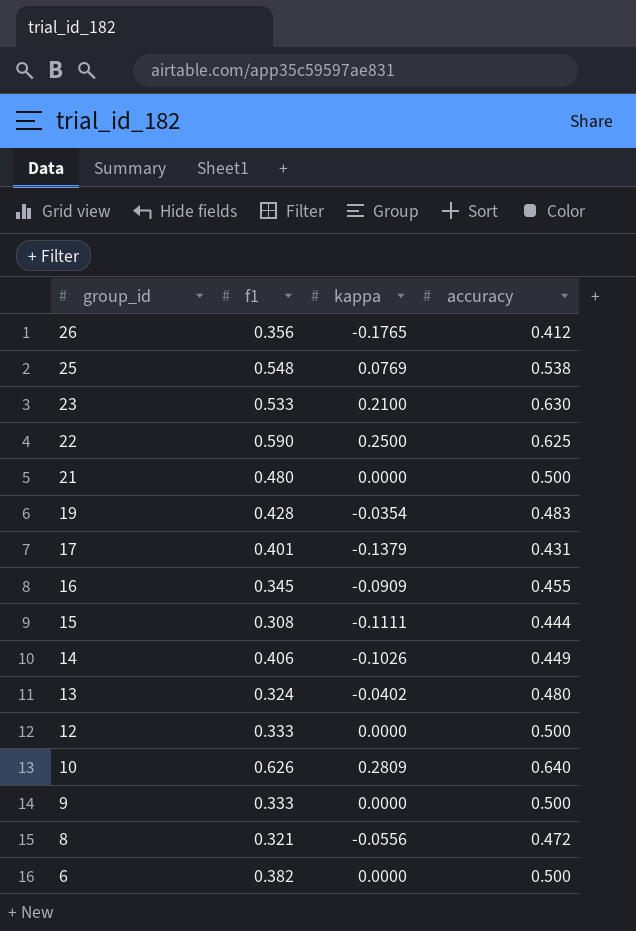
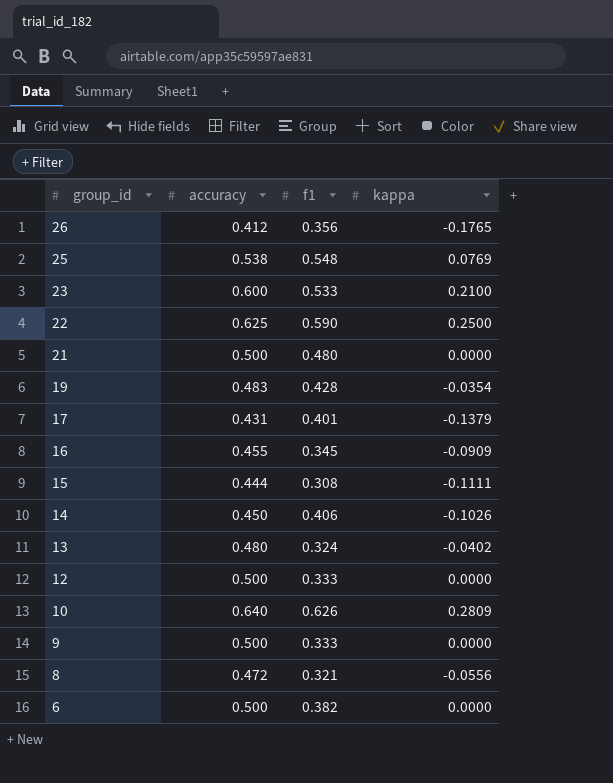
column accuracy | position: 4 -> 2
23 | accuracy: 0.630 -> 0.600
14 | accuracy: 0.449 -> 0.450

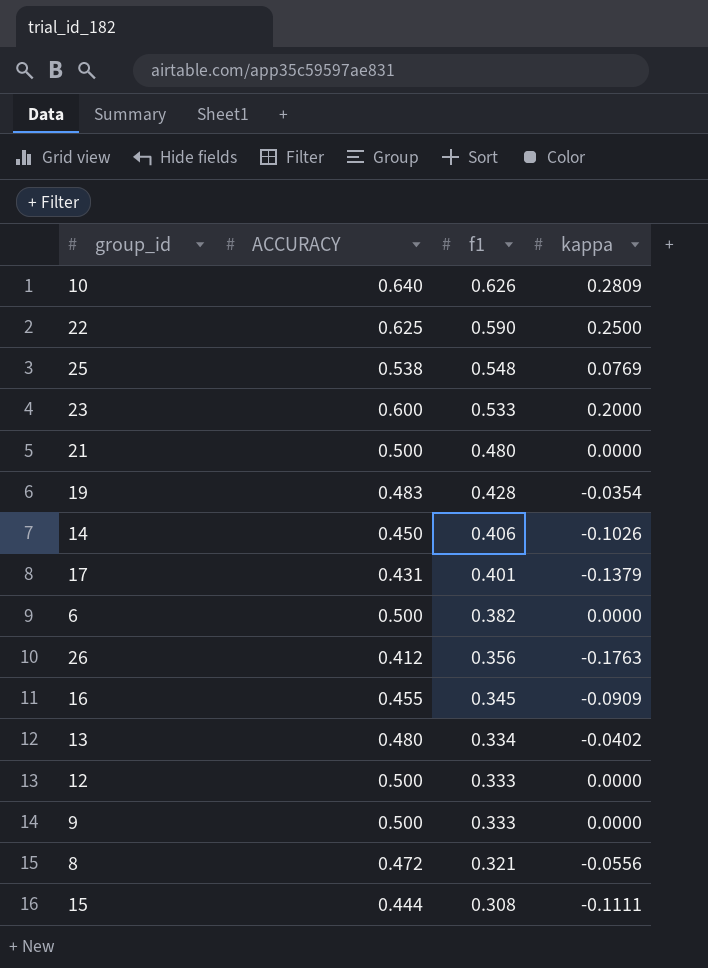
row order: group_id descending -> f1 descending
column name: accuracy -> ACCURACY
23 | kappa: 0.2100 -> 0.2000
26 | kappa: -0.1765 -> -0.1763
13 | f1: 0.324 -> 0.334

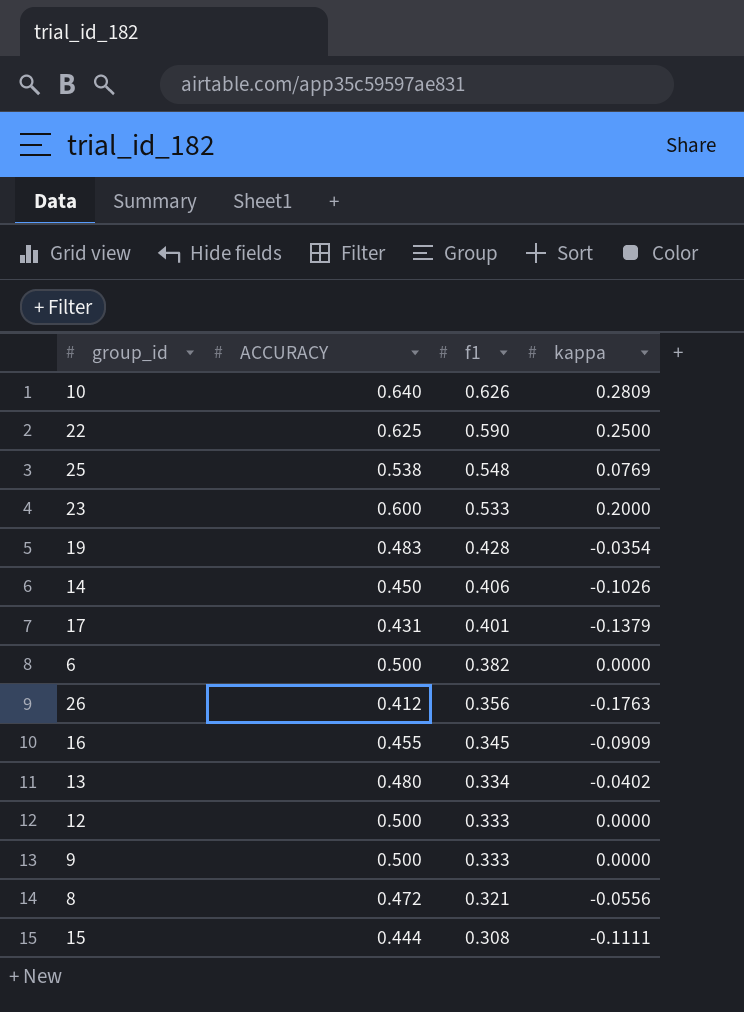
row 21: 0.500 | 0.480 | 0.0000 -> none

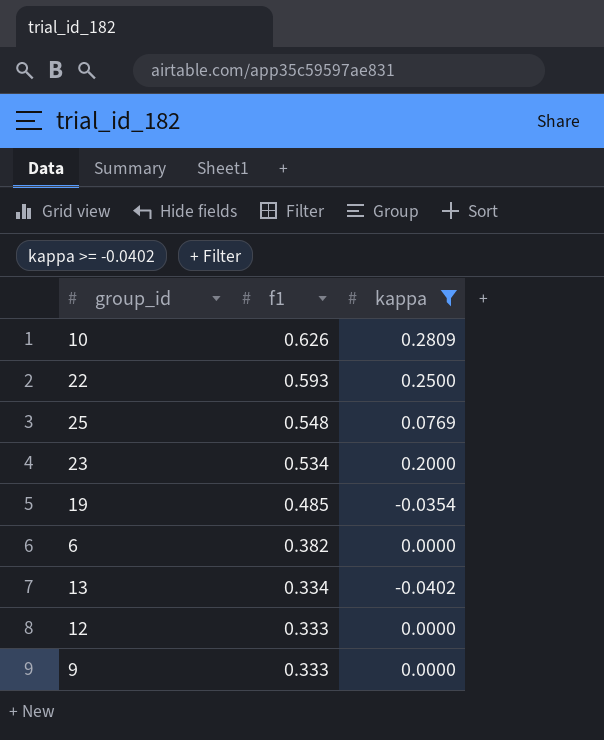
filter: none -> kappa >= -0.0402
column ACCURACY | position: 2 -> none
22 | f1: 0.590 -> 0.593
23 | f1: 0.533 -> 0.534
19 | f1: 0.428 -> 0.485

